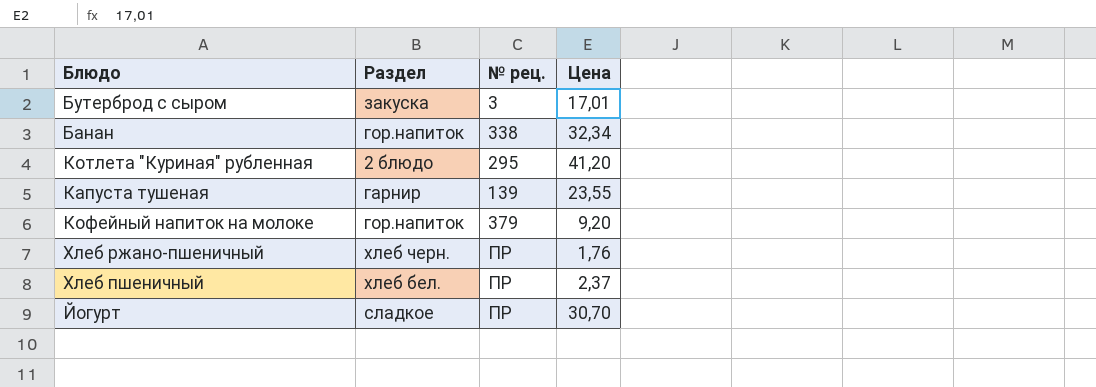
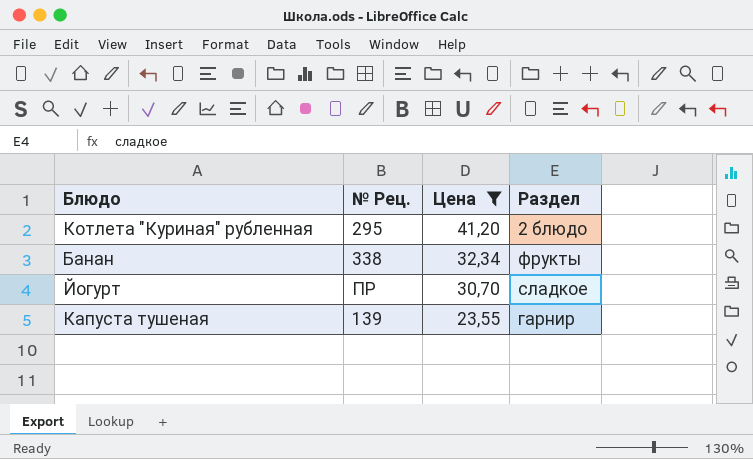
filter: none -> Цена >= 23,55
row order: none -> Цена descending
column name: № рец. -> № Рец.
column Раздел | position: 2 -> 4
Банан | Раздел: гор.напиток -> фрукты

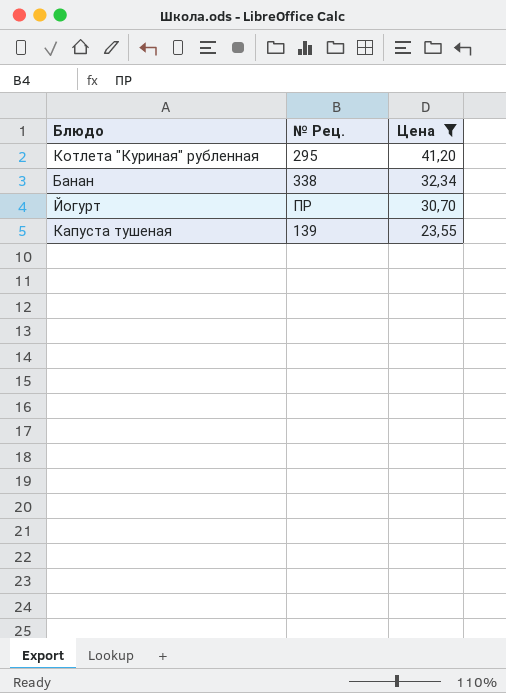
column Раздел | position: 4 -> none

